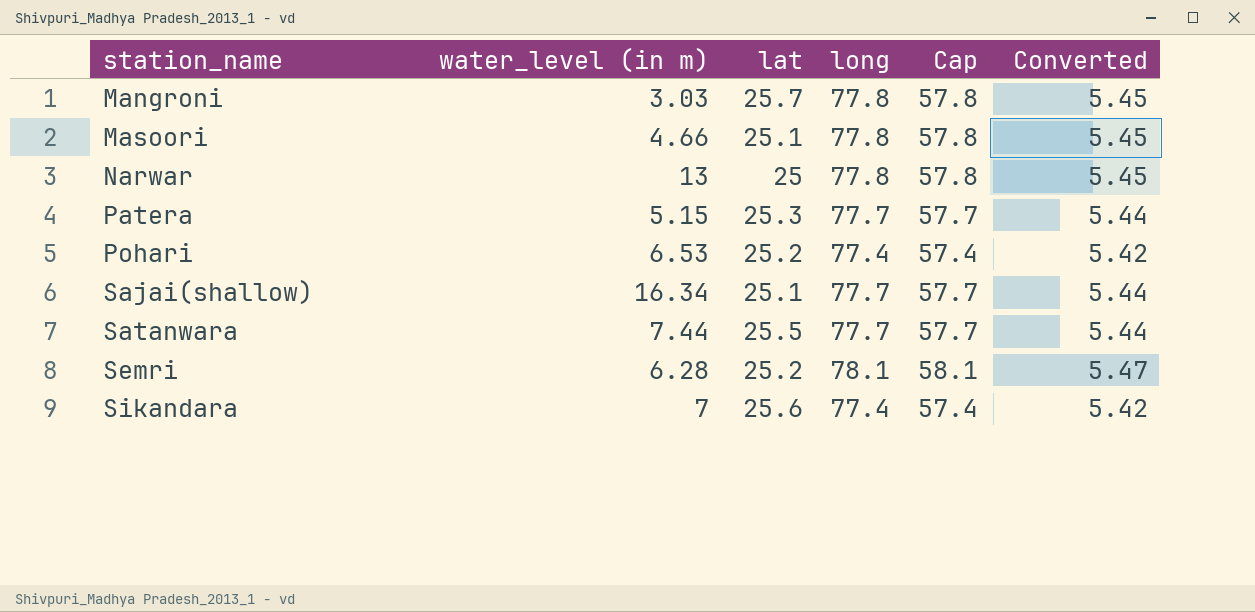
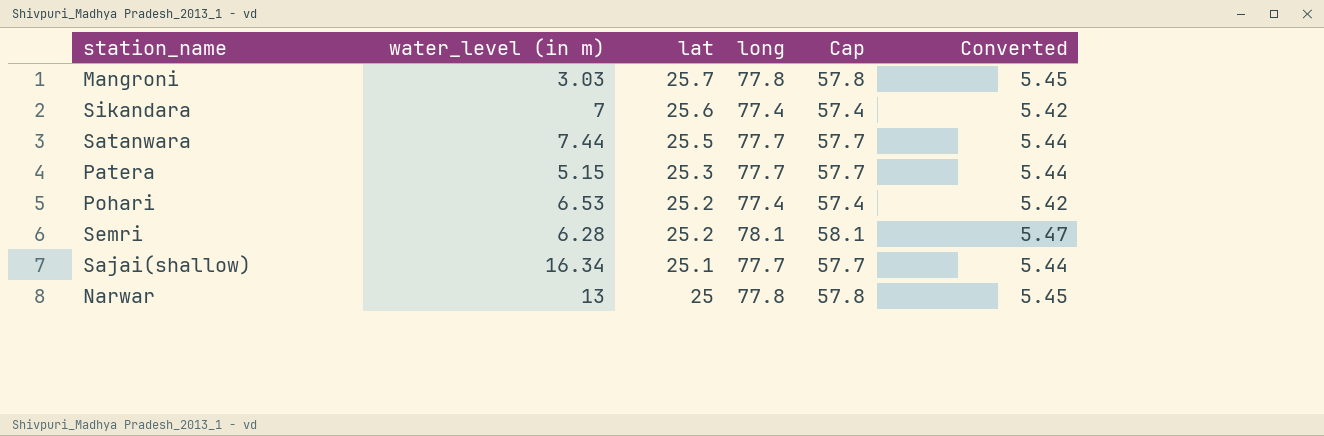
row order: station_name ascending -> lat descending
row Masoori: 4.66 | 25.1 | 77.8 | 57.8 | 5.45 -> none

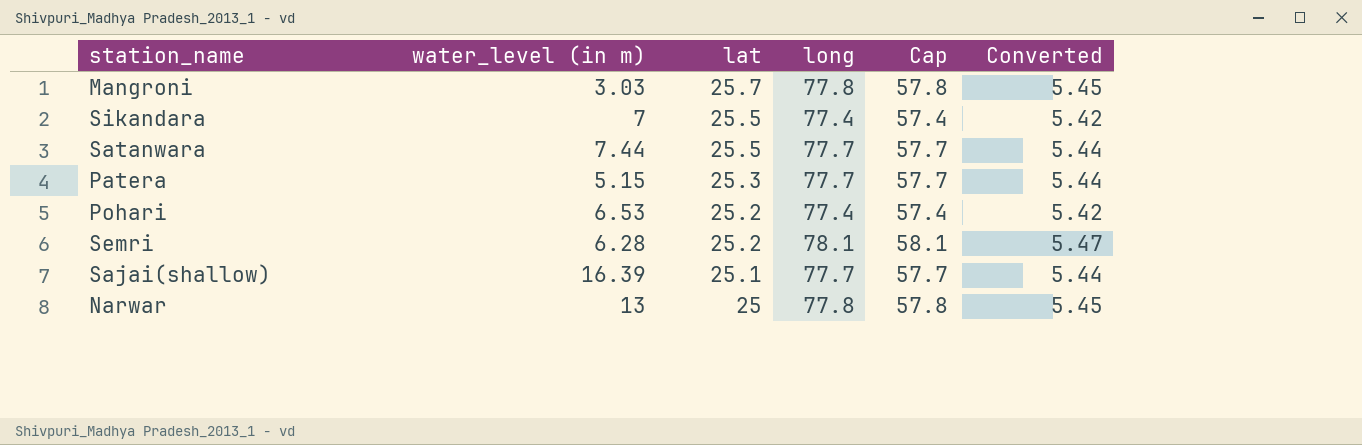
Sikandara | lat: 25.6 -> 25.5
Sajai(shallow) | water_level (in m): 16.34 -> 16.39

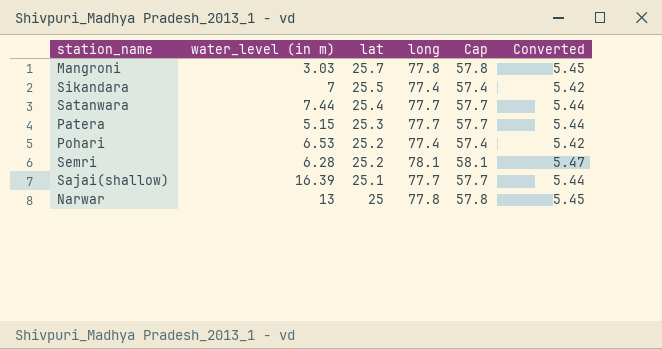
Satanwara | lat: 25.5 -> 25.4

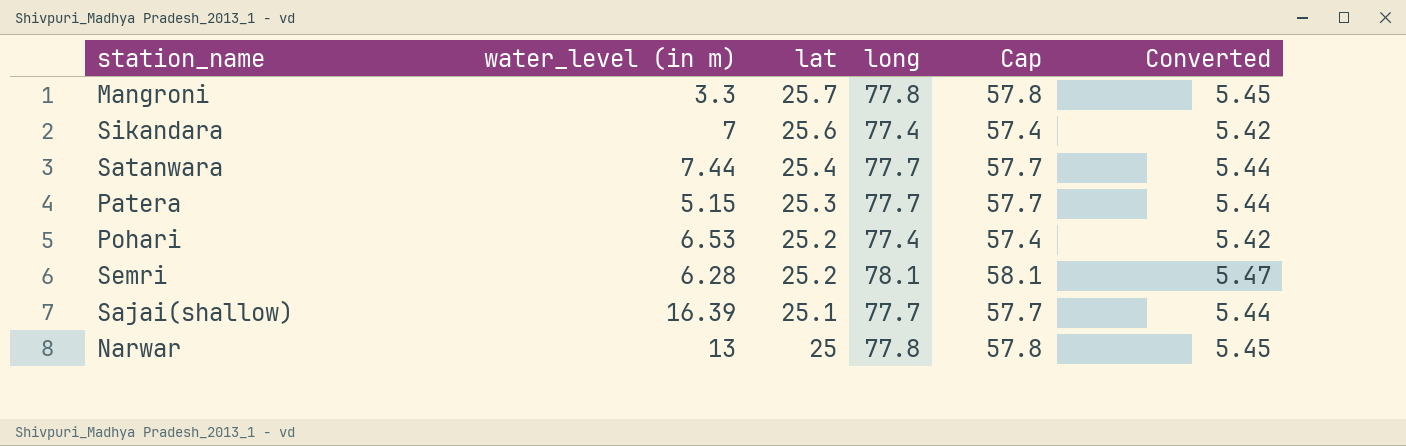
Mangroni | water_level (in m): 3.03 -> 3.3
Sikandara | lat: 25.5 -> 25.6

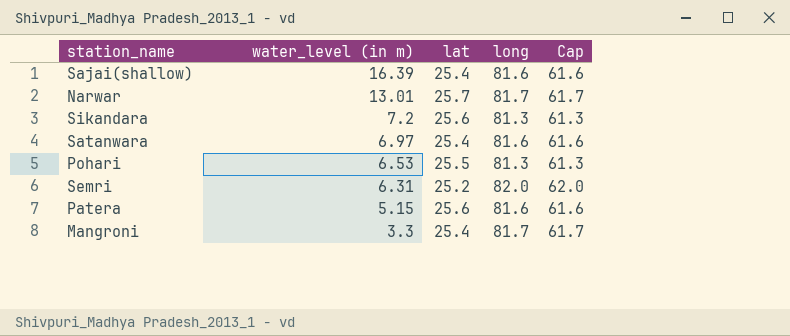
row order: lat descending -> water_level (in m) descending
column Converted | formula: [long] * 0.07 -> none
Sajai(shallow) | lat: 25.1 -> 25.4
Sajai(shallow) | long: 77.7 -> 81.6
Sajai(shallow) | Cap: 57.7 -> 61.6
Narwar | water_level (in m): 13 -> 13.01
Narwar | lat: 25 -> 25.7
Narwar | long: 77.8 -> 81.7
Narwar | Cap: 57.8 -> 61.7
Sikandara | water_level (in m): 7 -> 7.2
Sikandara | long: 77.4 -> 81.3
Sikandara | Cap: 57.4 -> 61.3
Satanwara | water_level (in m): 7.44 -> 6.97
Satanwara | long: 77.7 -> 81.6
Satanwara | Cap: 57.7 -> 61.6
Pohari | lat: 25.2 -> 25.5
Pohari | long: 77.4 -> 81.3
Pohari | Cap: 57.4 -> 61.3
Semri | water_level (in m): 6.28 -> 6.31
Semri | long: 78.1 -> 82.0
Semri | Cap: 58.1 -> 62.0
Patera | lat: 25.3 -> 25.6
Patera | long: 77.7 -> 81.6
Patera | Cap: 57.7 -> 61.6
Mangroni | lat: 25.7 -> 25.4
Mangroni | long: 77.8 -> 81.7
Mangroni | Cap: 57.8 -> 61.7

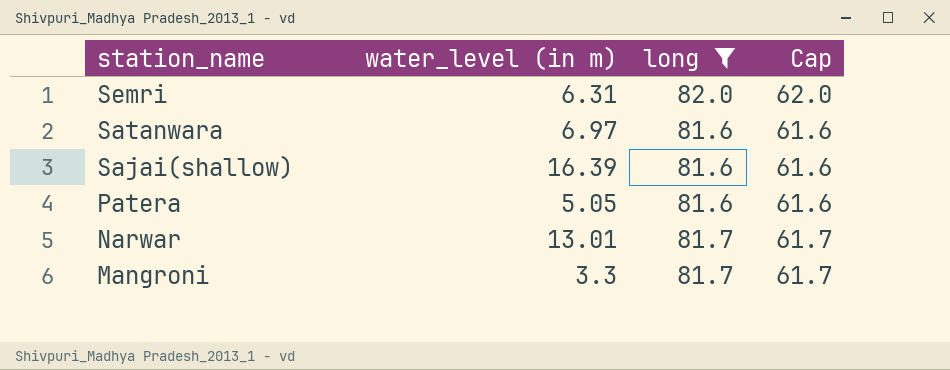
filter: none -> long != 81.3
row order: water_level (in m) descending -> station_name descending
column lat | position: 3 -> none
Patera | water_level (in m): 5.15 -> 5.05

